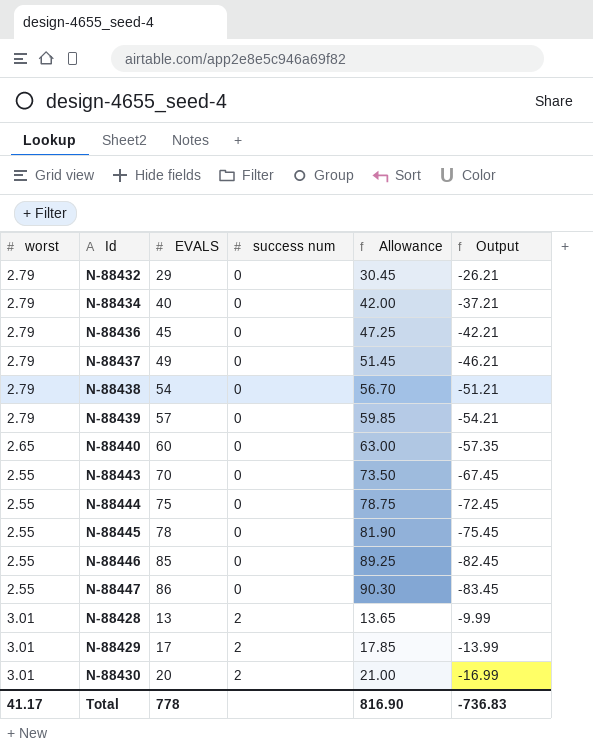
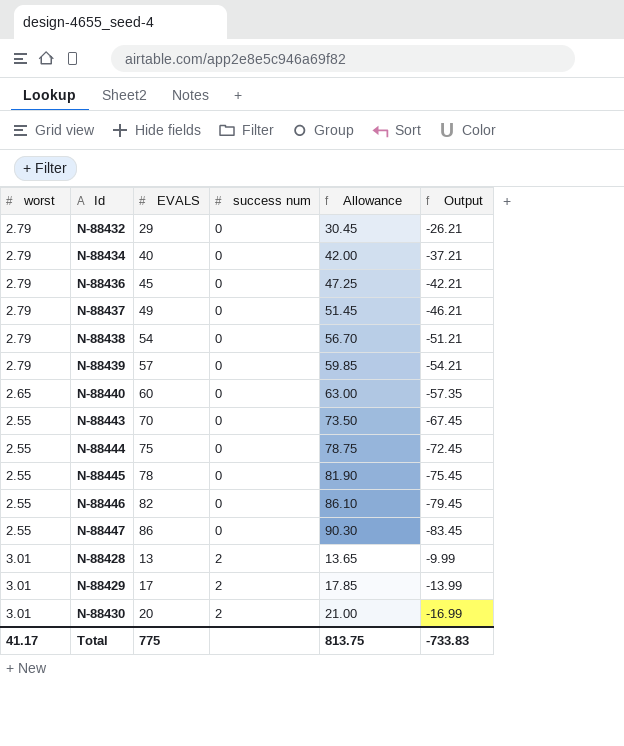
N-88446 | EVALS: 85 -> 82
N-88446 | Allowance: 89.25 -> 86.10
N-88446 | Output: -82.45 -> -79.45
Total | EVALS: 778 -> 775
Total | Allowance: 816.90 -> 813.75
Total | Output: -736.83 -> -733.83

